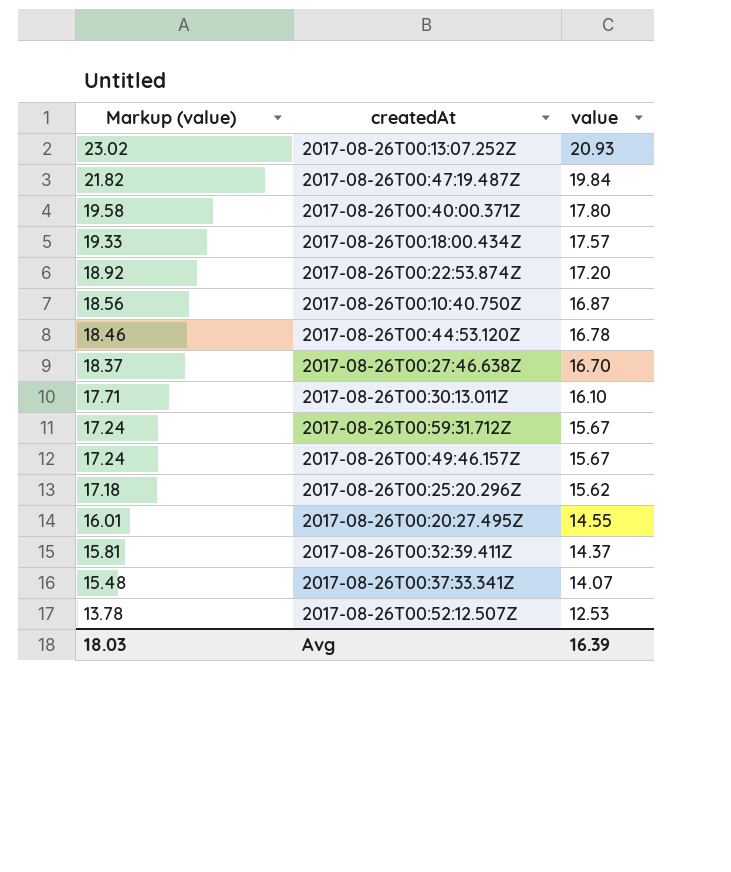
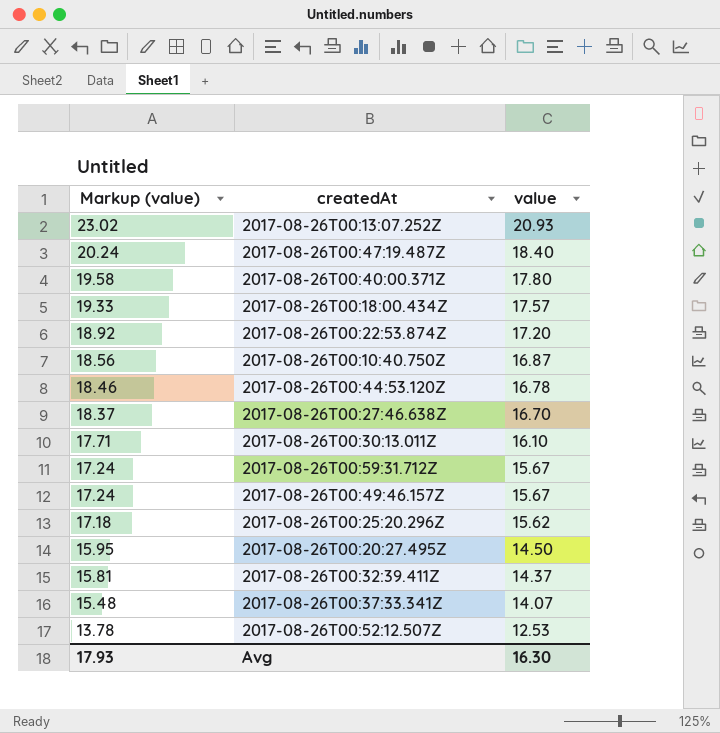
2017-08-26T00:47:19.487Z | Markup (value): 21.82 -> 20.24
2017-08-26T00:47:19.487Z | value: 19.84 -> 18.40
2017-08-26T00:20:27.495Z | Markup (value): 16.01 -> 15.95
2017-08-26T00:20:27.495Z | value: 14.55 -> 14.50
Avg | Markup (value): 18.03 -> 17.93
Avg | value: 16.39 -> 16.30

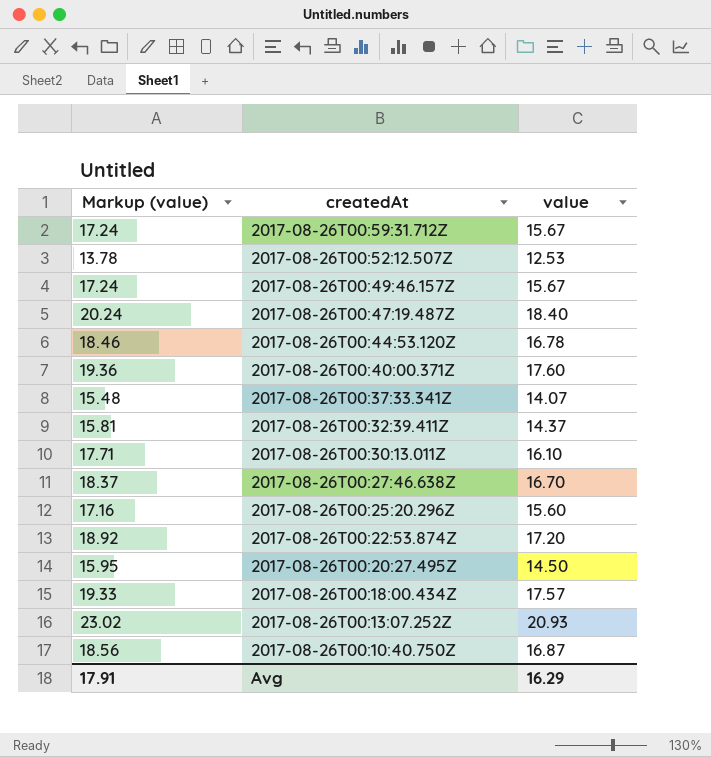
row order: Markup (value) descending -> createdAt descending
2017-08-26T00:40:00.371Z | Markup (value): 19.58 -> 19.36
2017-08-26T00:40:00.371Z | value: 17.80 -> 17.60
2017-08-26T00:25:20.296Z | Markup (value): 17.18 -> 17.16
2017-08-26T00:25:20.296Z | value: 15.62 -> 15.60
Avg | Markup (value): 17.93 -> 17.91
Avg | value: 16.30 -> 16.29

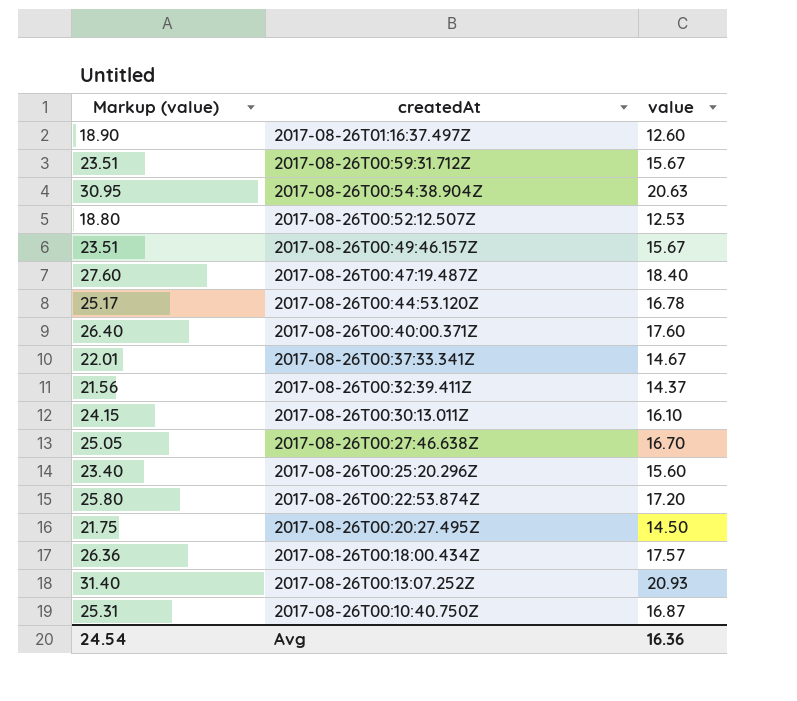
column Markup (value) | formula: [value] * 1.1 -> [value] * 1.5
row 2017-08-26T01:16:37.497Z: none -> 18.90 | 12.60
row 2017-08-26T00:54:38.904Z: none -> 30.95 | 20.63
2017-08-26T00:37:33.341Z | value: 14.07 -> 14.67
Avg | Markup (value): 17.91 -> 24.54
Avg | value: 16.29 -> 16.36

